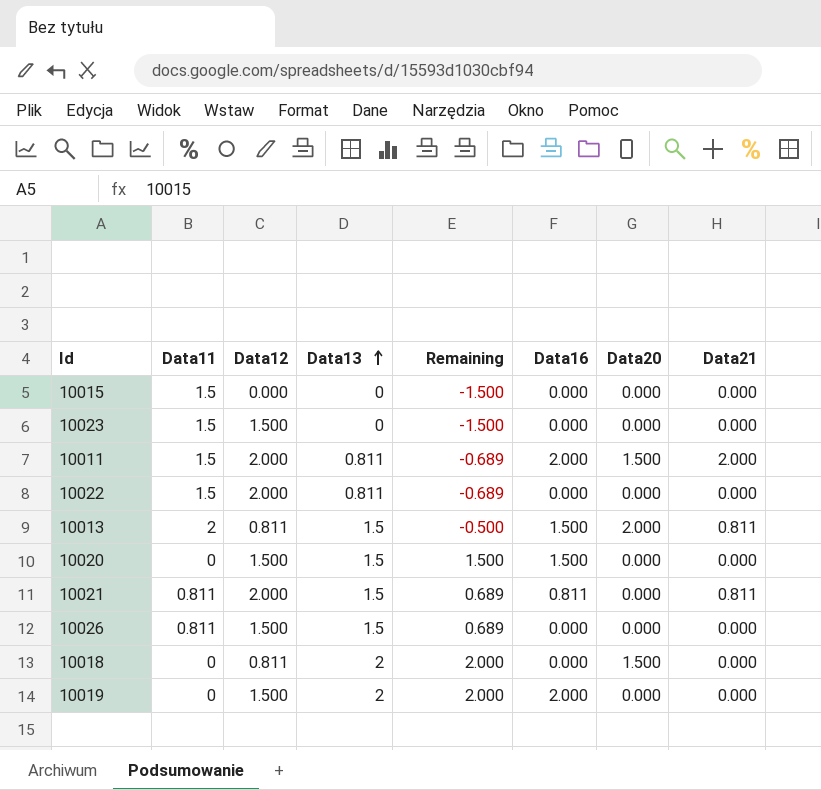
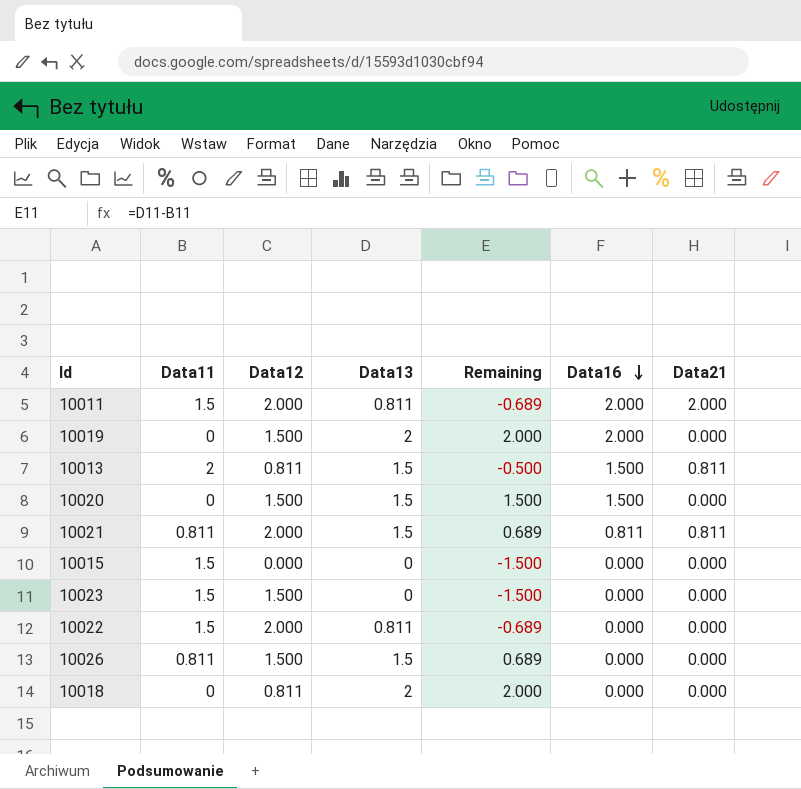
row order: Data13 ascending -> Data16 descending
column Data20 | position: 7 -> none

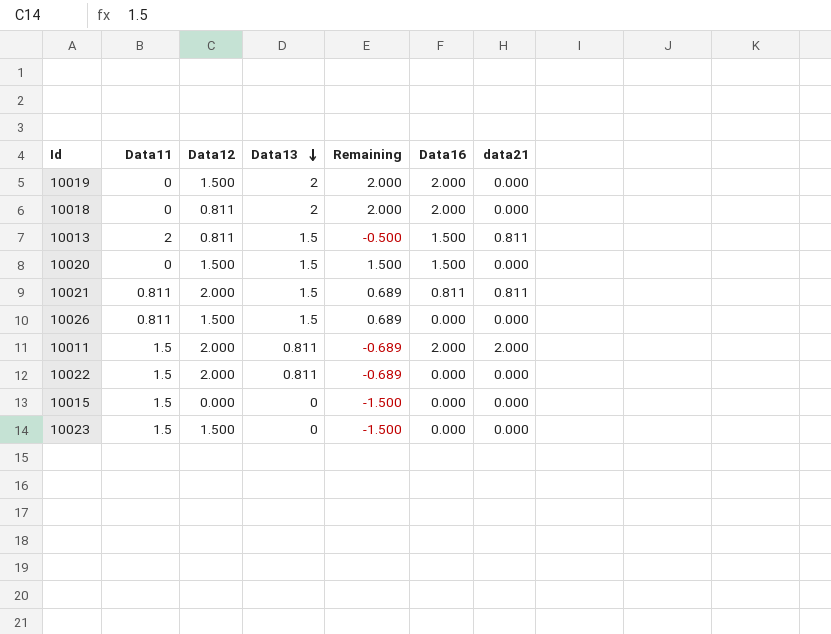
row order: Data16 descending -> Data13 descending
column name: Data21 -> data21
10018 | Data16: 0.000 -> 2.000

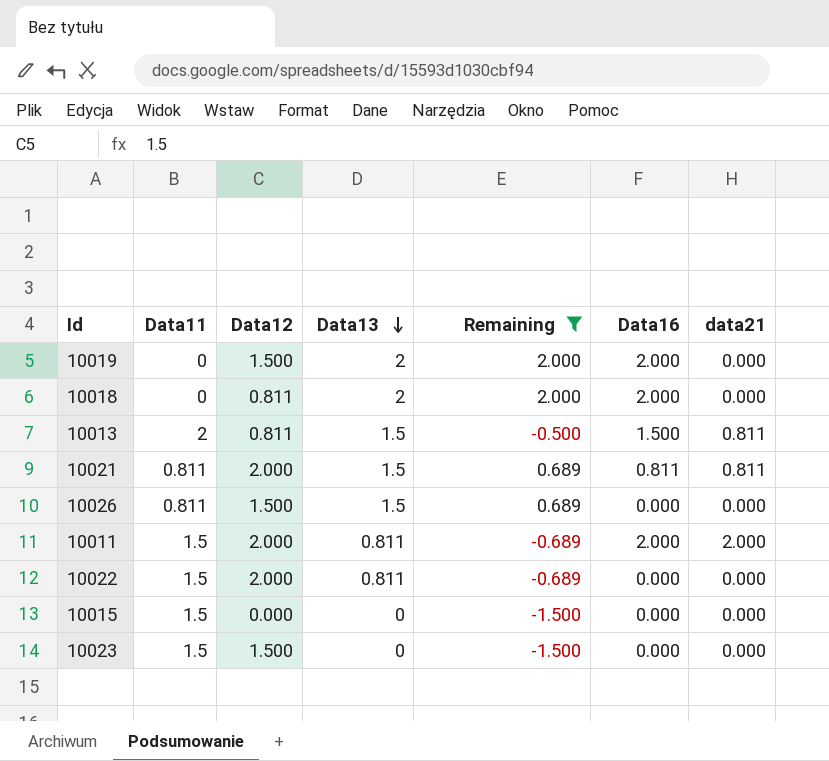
filter: none -> Remaining != 1.500

